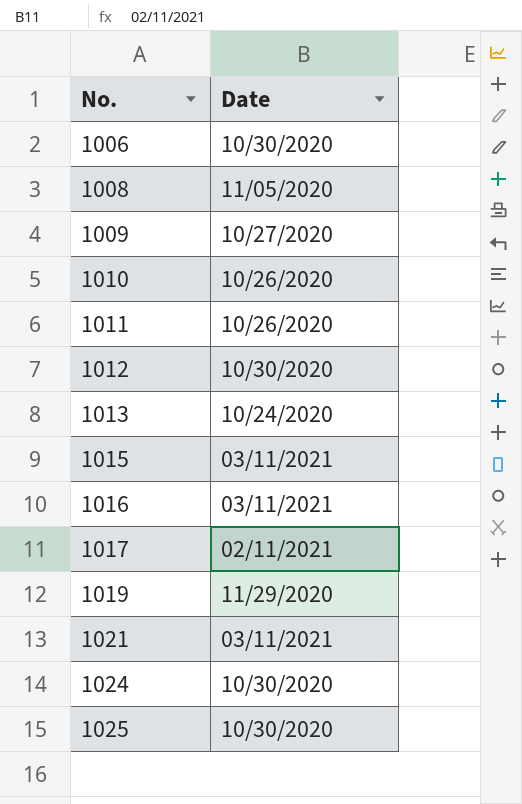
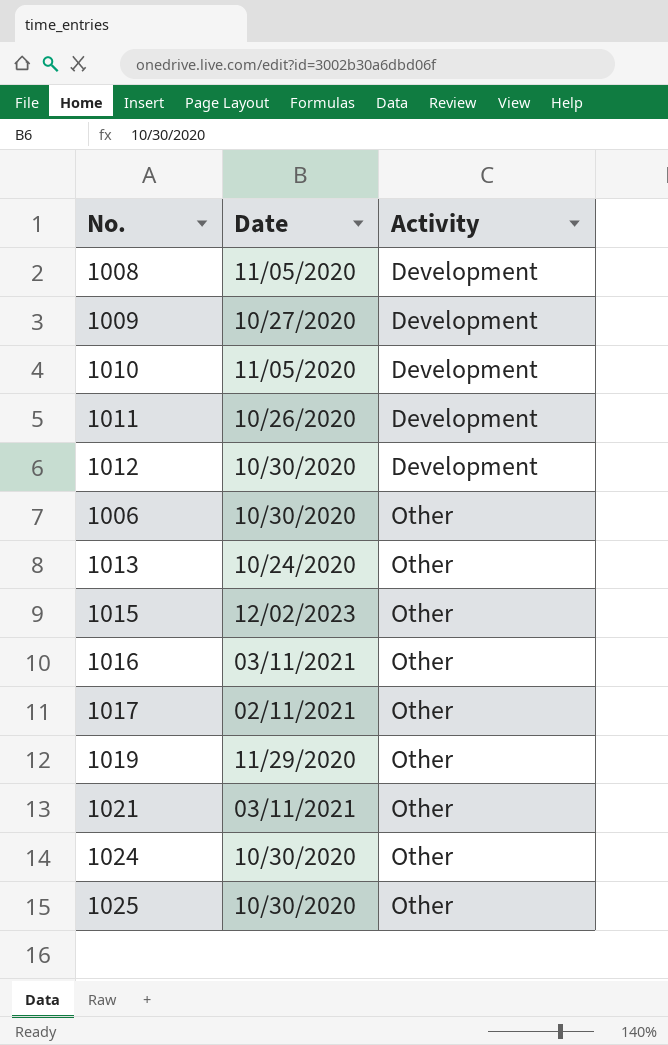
row order: No. ascending -> Activity ascending
column Activity | position: none -> 3
1010 | Date: 10/26/2020 -> 11/05/2020
1015 | Date: 03/11/2021 -> 12/02/2023

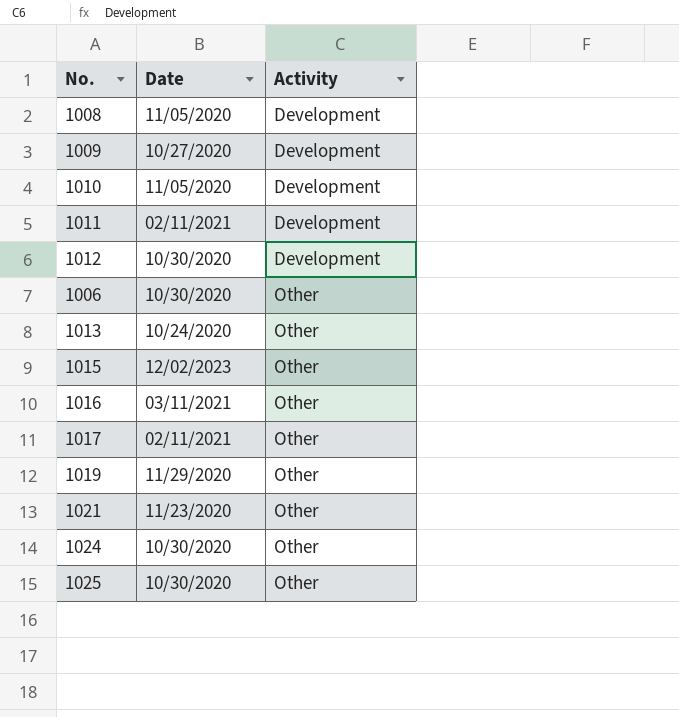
1011 | Date: 10/26/2020 -> 02/11/2021
1021 | Date: 03/11/2021 -> 11/23/2020

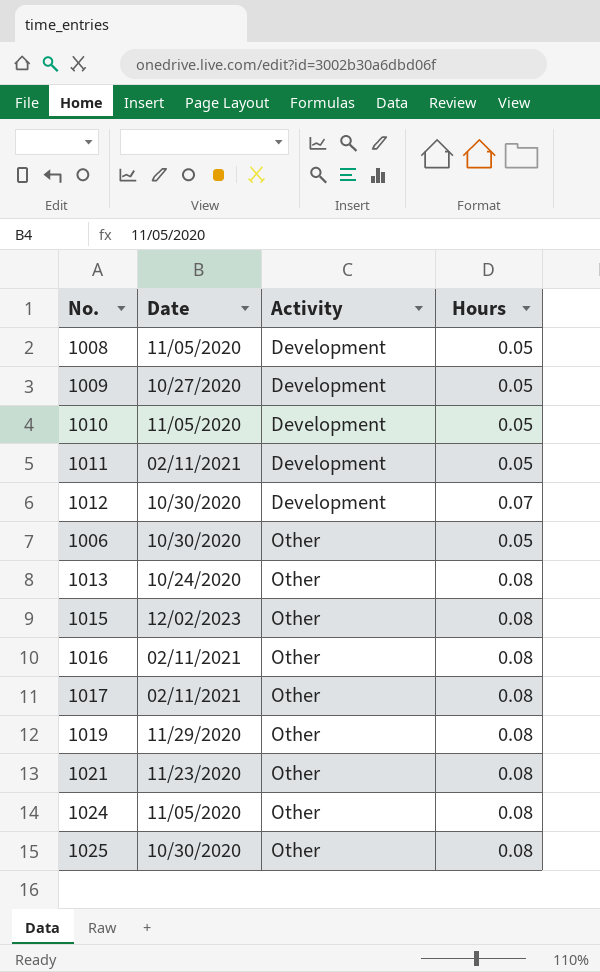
column Hours | position: none -> 4
1016 | Date: 03/11/2021 -> 02/11/2021
1024 | Date: 10/30/2020 -> 11/05/2020

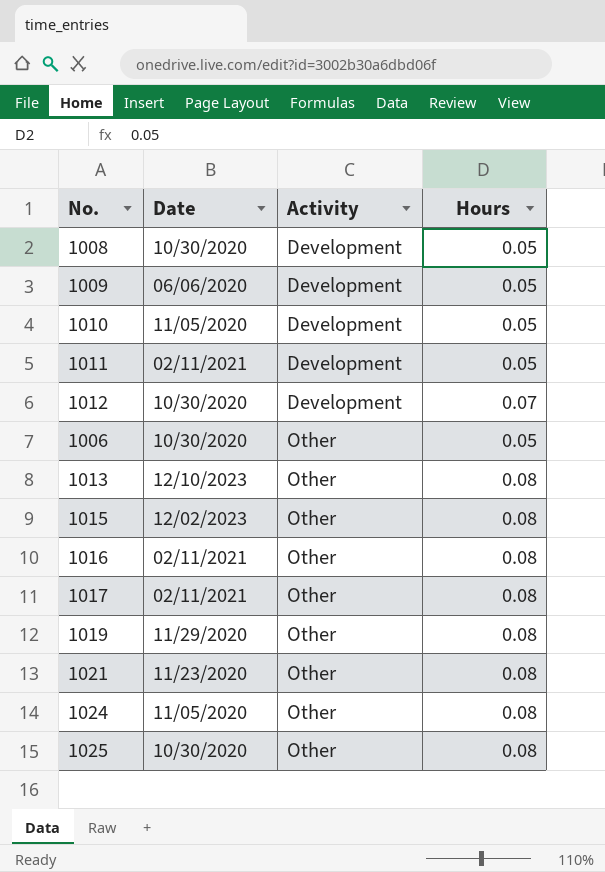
1008 | Date: 11/05/2020 -> 10/30/2020
1009 | Date: 10/27/2020 -> 06/06/2020
1013 | Date: 10/24/2020 -> 12/10/2023

